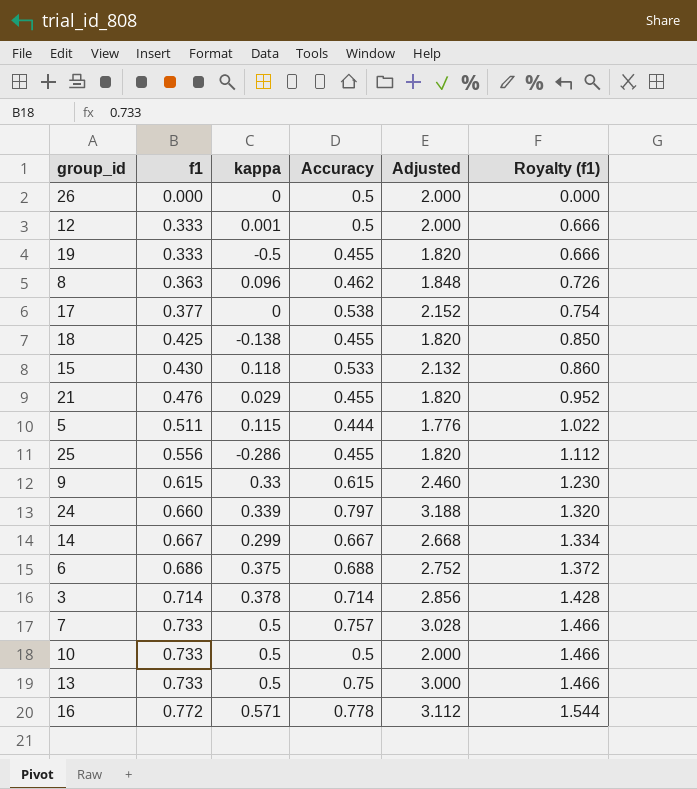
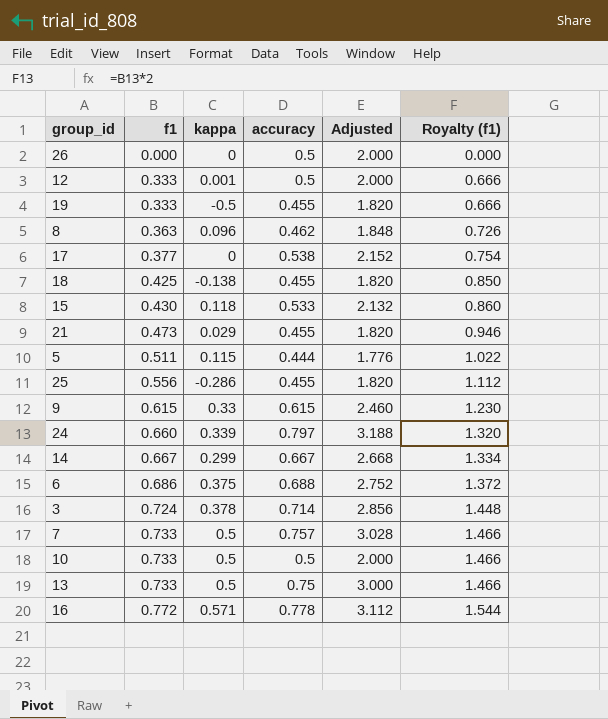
column name: Accuracy -> accuracy
21 | f1: 0.476 -> 0.473
21 | Royalty (f1): 0.952 -> 0.946
3 | f1: 0.714 -> 0.724
3 | Royalty (f1): 1.428 -> 1.448

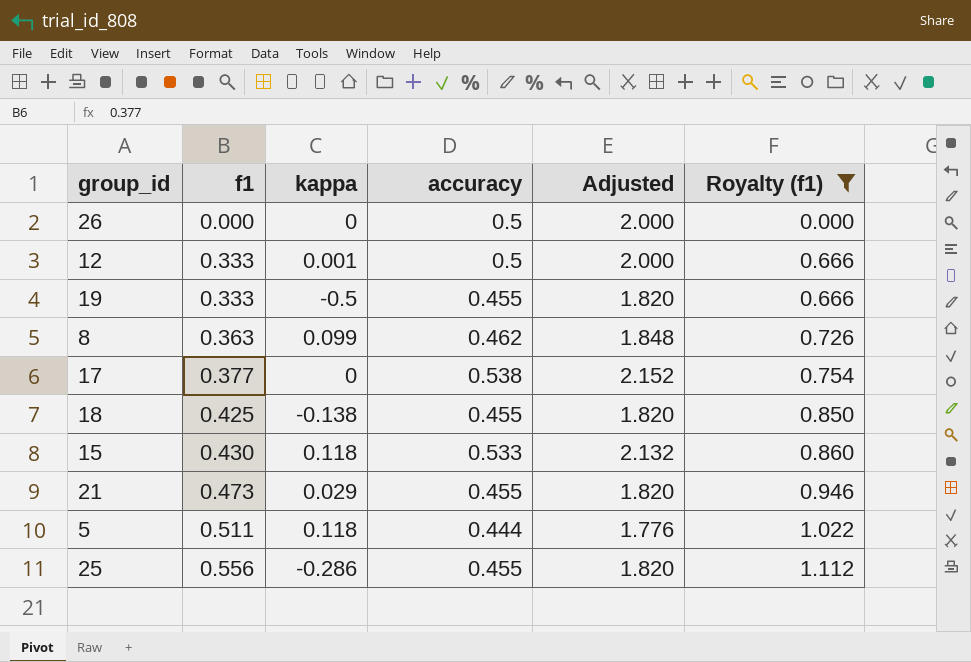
filter: none -> Royalty (f1) <= 1.112
8 | kappa: 0.096 -> 0.099
5 | kappa: 0.115 -> 0.118

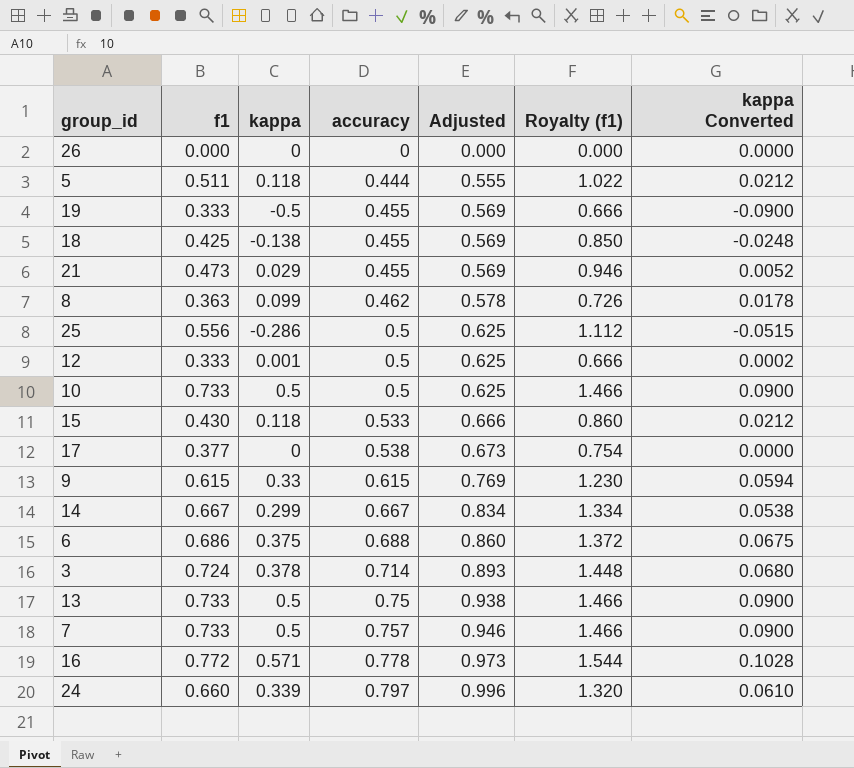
filter: Royalty (f1) <= 1.112 -> none
row order: f1 ascending -> accuracy ascending
column Adjusted | formula: [accuracy] * 4 -> [accuracy] * 1.25
column kappa Converted | formula: none -> [kappa] * 0.18
26 | accuracy: 0.5 -> 0
25 | accuracy: 0.455 -> 0.5

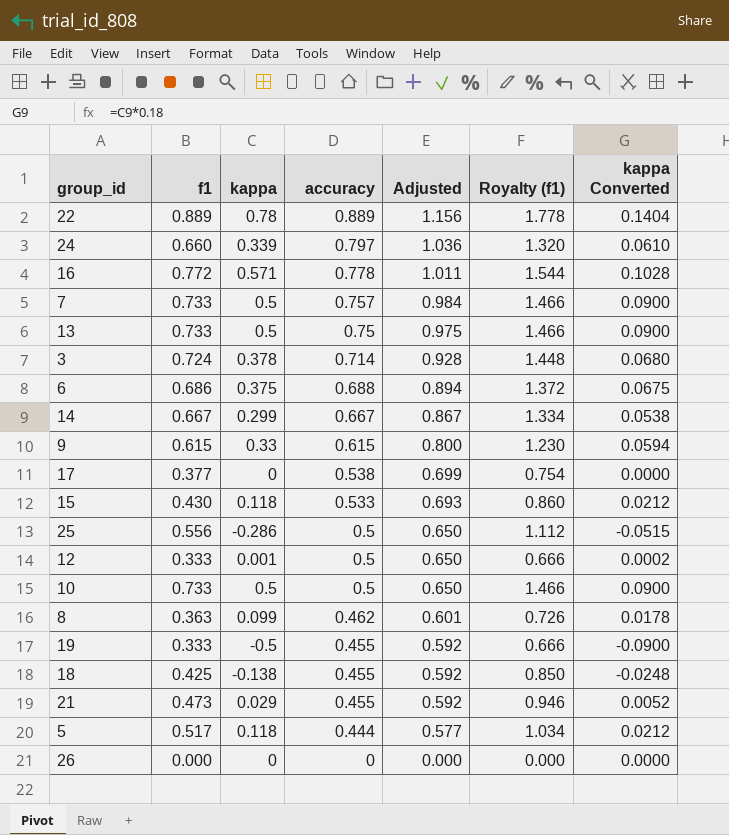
row order: accuracy ascending -> accuracy descending
column Adjusted | formula: [accuracy] * 1.25 -> [accuracy] * 1.3
row 22: none -> 0.889 | 0.78 | 0.889 | 1.156 | 1.778 | 0.1404
5 | f1: 0.511 -> 0.517
5 | Royalty (f1): 1.022 -> 1.034

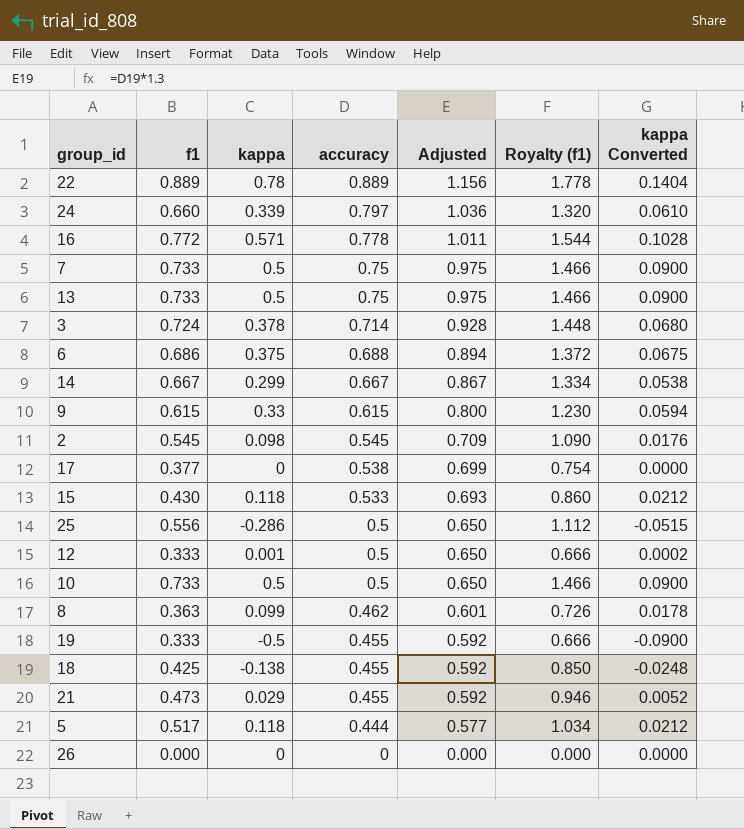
7 | accuracy: 0.757 -> 0.75
7 | Adjusted: 0.984 -> 0.975
row 2: none -> 0.545 | 0.098 | 0.545 | 0.709 | 1.090 | 0.0176

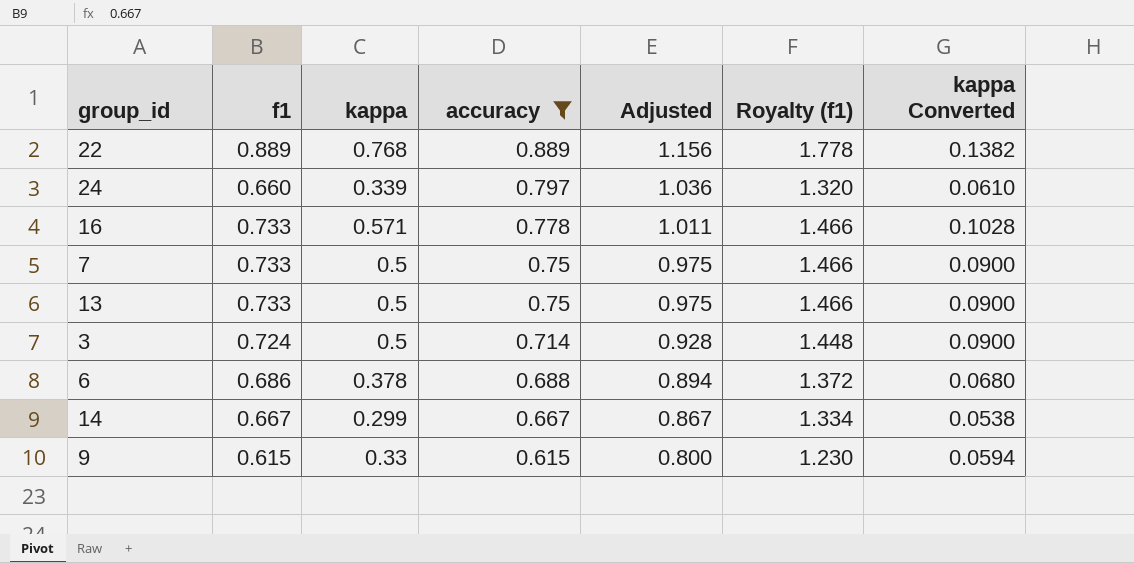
filter: none -> accuracy >= 0.615
22 | kappa: 0.78 -> 0.768
22 | kappa Converted: 0.1404 -> 0.1382
16 | f1: 0.772 -> 0.733
16 | Royalty (f1): 1.544 -> 1.466
3 | kappa: 0.378 -> 0.5
3 | kappa Converted: 0.0680 -> 0.0900
6 | kappa: 0.375 -> 0.378
6 | kappa Converted: 0.0675 -> 0.0680

